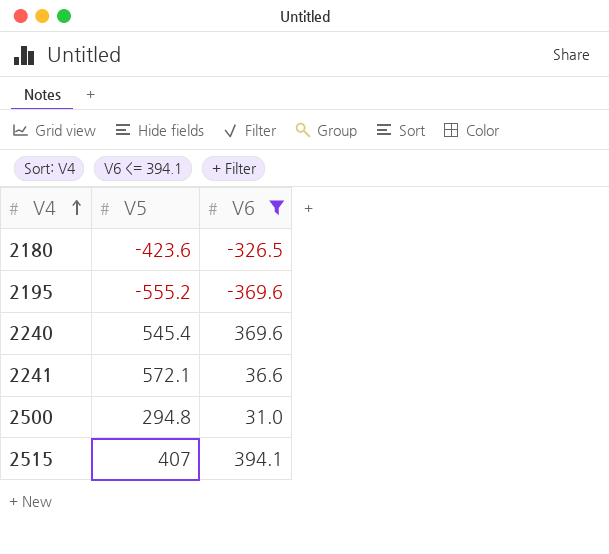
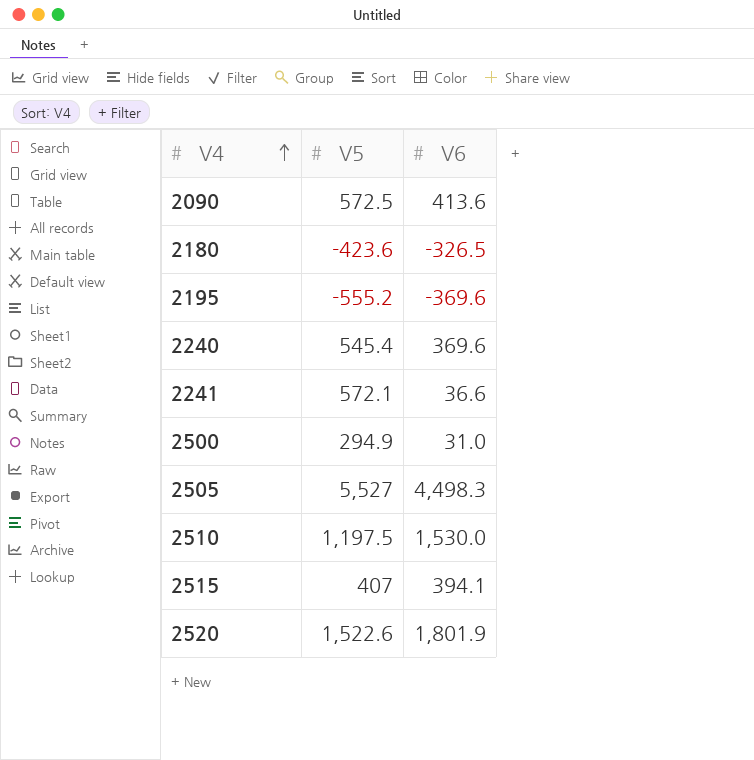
filter: V6 <= 394.1 -> none
2500 | V5: 294.8 -> 294.9

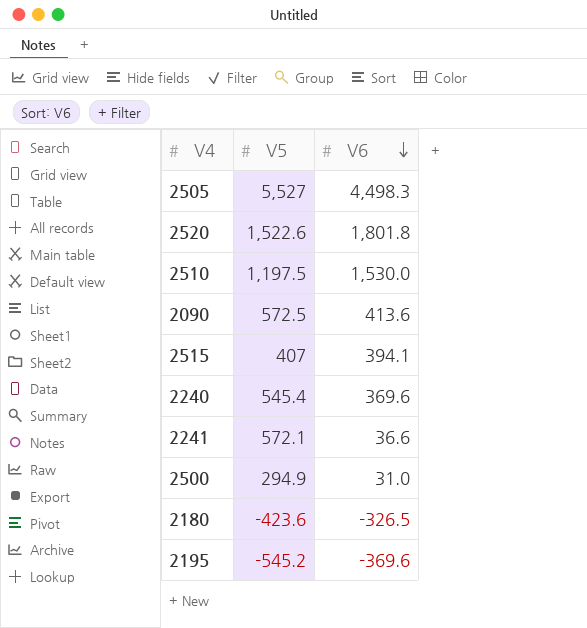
row order: V4 ascending -> V6 descending
2520 | V6: 1,801.9 -> 1,801.8
2195 | V5: -555.2 -> -545.2

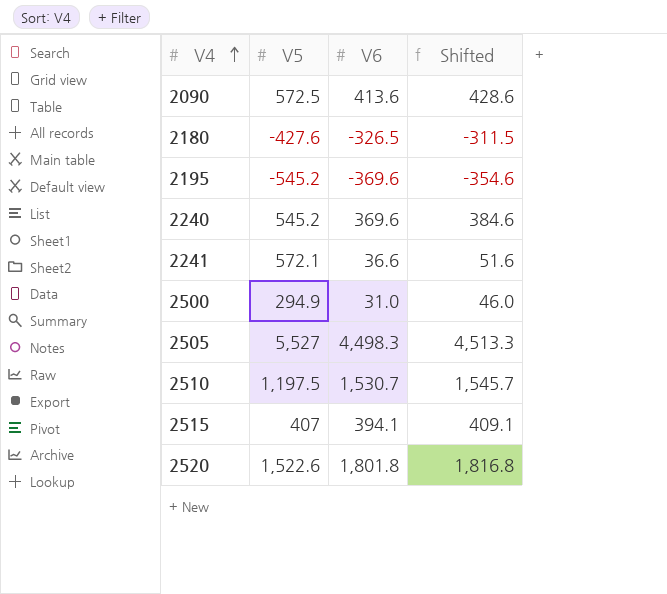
row order: V6 descending -> V4 ascending
column Shifted | formula: none -> [V6] + 15
2180 | V5: -423.6 -> -427.6
2240 | V5: 545.4 -> 545.2
2510 | V6: 1,530.0 -> 1,530.7

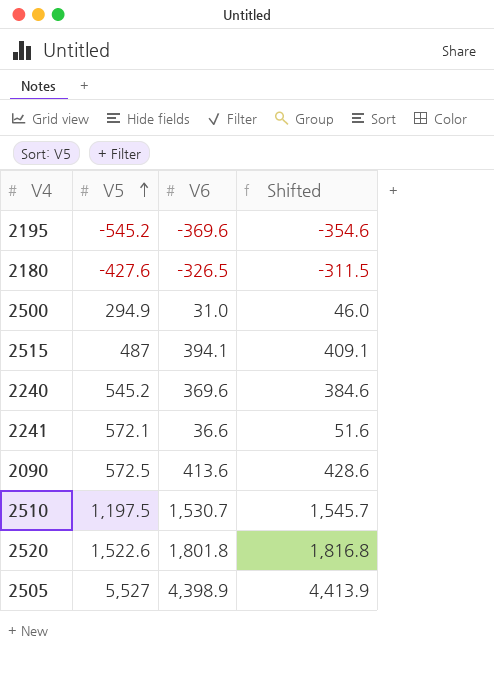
row order: V4 ascending -> V5 ascending
2515 | V5: 407 -> 487
2505 | V6: 4,498.3 -> 4,398.9
2505 | Shifted: 4,513.3 -> 4,413.9

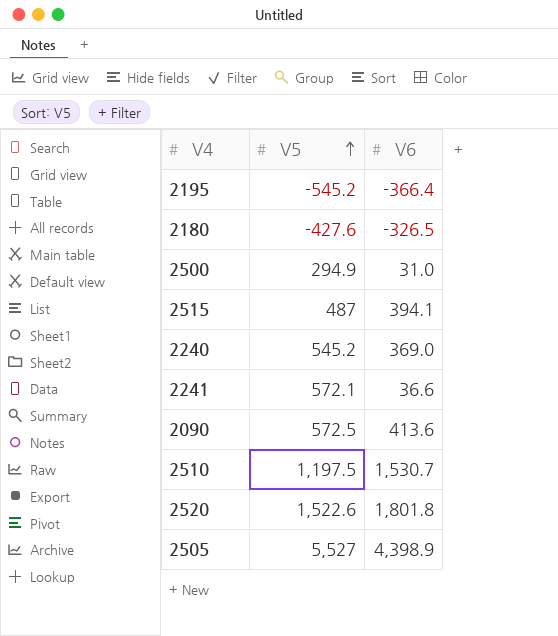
column Shifted | formula: [V6] + 15 -> none
2195 | V6: -369.6 -> -366.4
2240 | V6: 369.6 -> 369.0

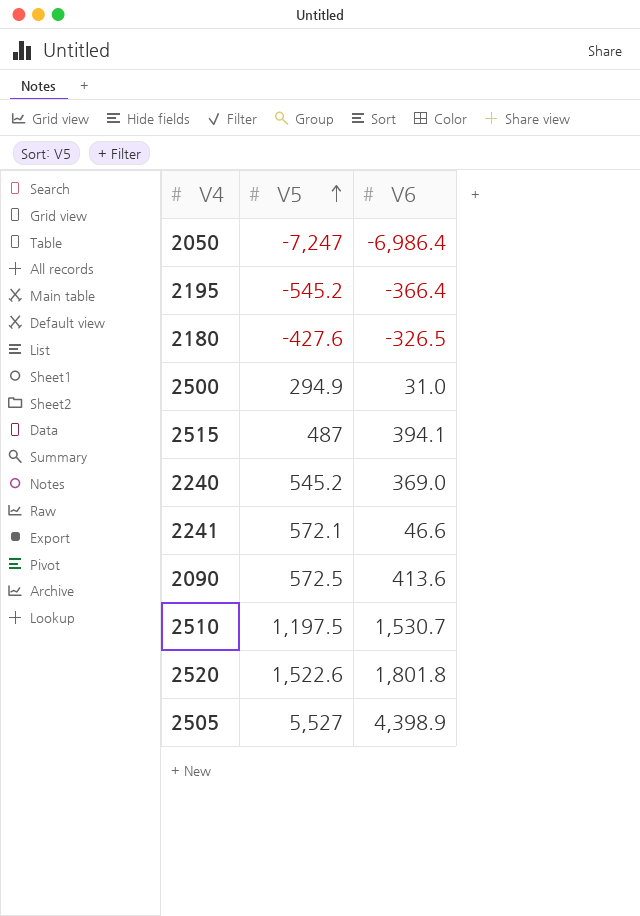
row 2050: none -> -7,247 | -6,986.4
2241 | V6: 36.6 -> 46.6

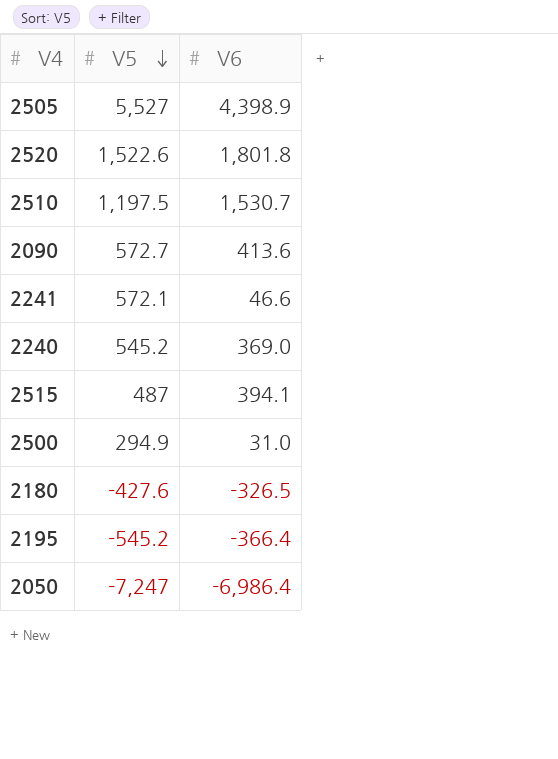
row order: V5 ascending -> V5 descending
2090 | V5: 572.5 -> 572.7

